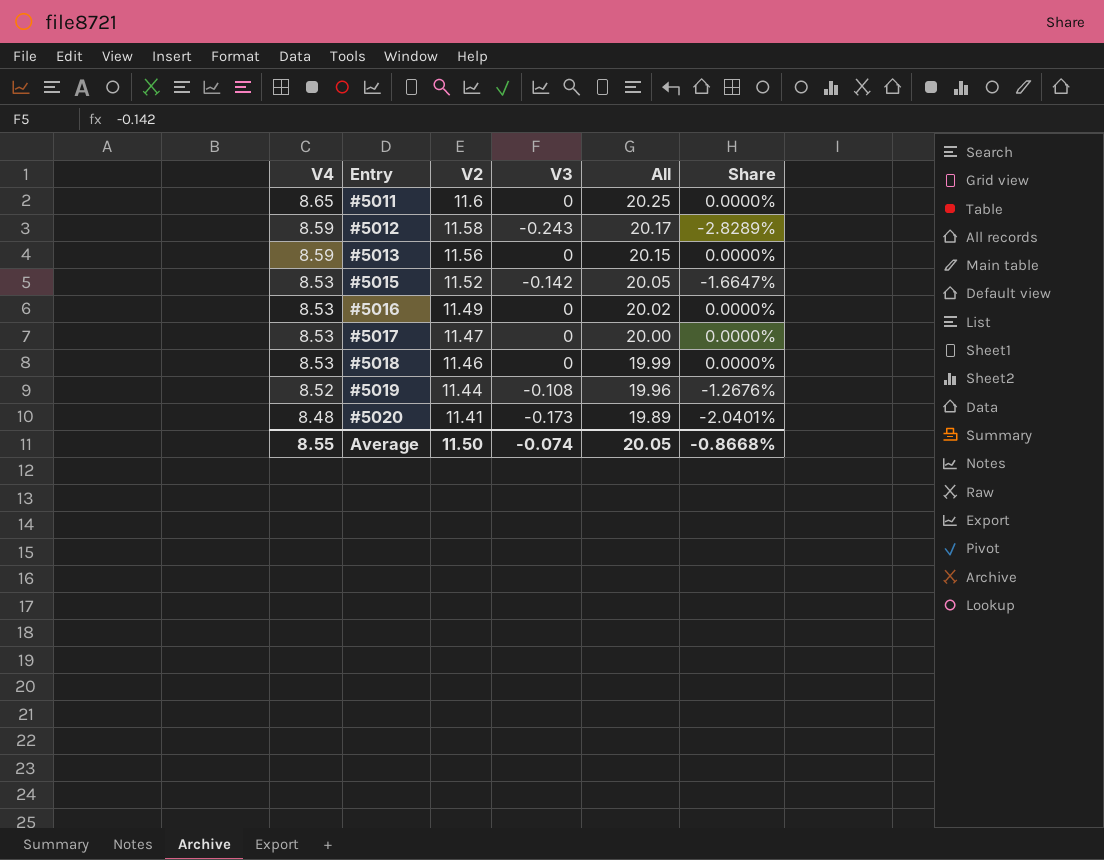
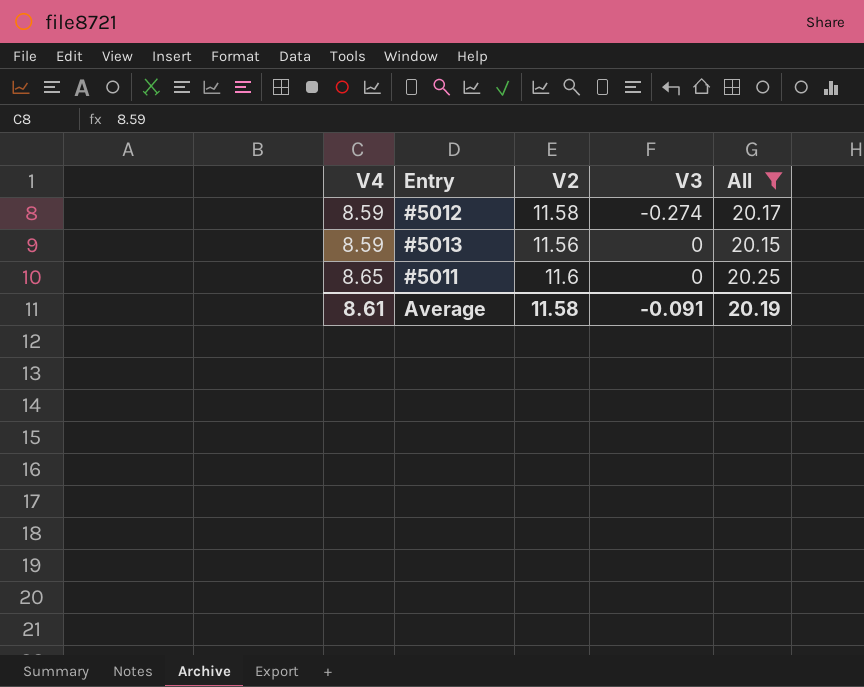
filter: none -> All >= 20.15
row order: V4 descending -> V4 ascending
column Share | formula: [V3] / [V4] -> none
#5012 | V3: -0.243 -> -0.274
Average | V4: 8.55 -> 8.61
Average | V2: 11.50 -> 11.58
Average | V3: -0.074 -> -0.091
Average | All: 20.05 -> 20.19

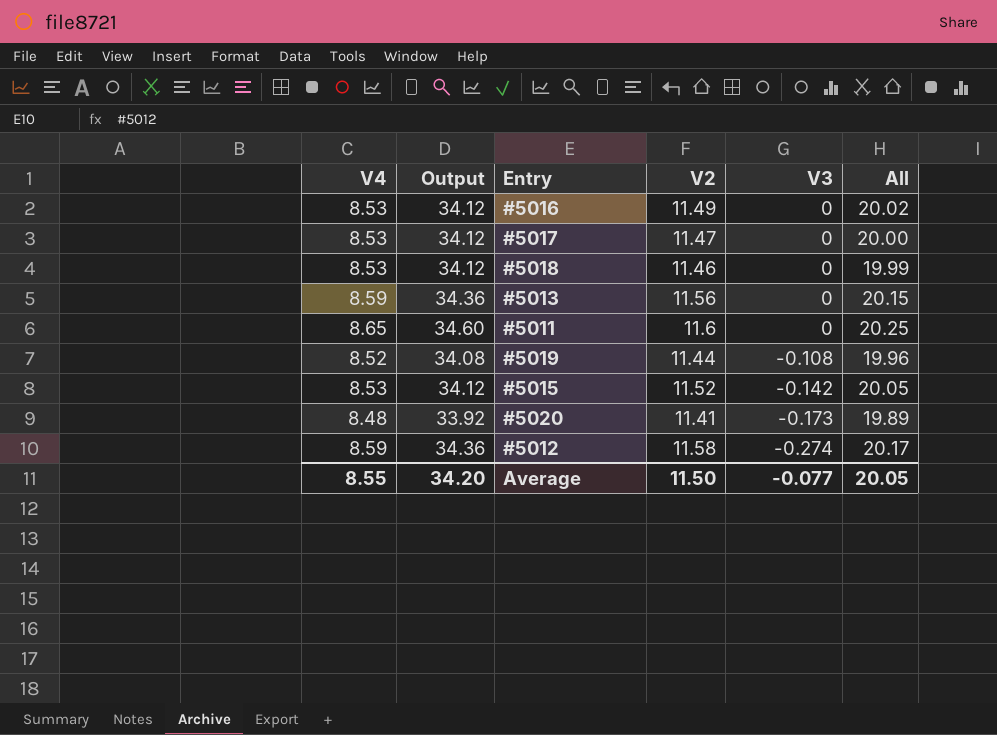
filter: All >= 20.15 -> none
row order: V4 ascending -> V3 descending
column Output | formula: none -> [V4] * 4
Average | V4: 8.61 -> 8.55
Average | V2: 11.58 -> 11.50
Average | V3: -0.091 -> -0.077
Average | All: 20.19 -> 20.05

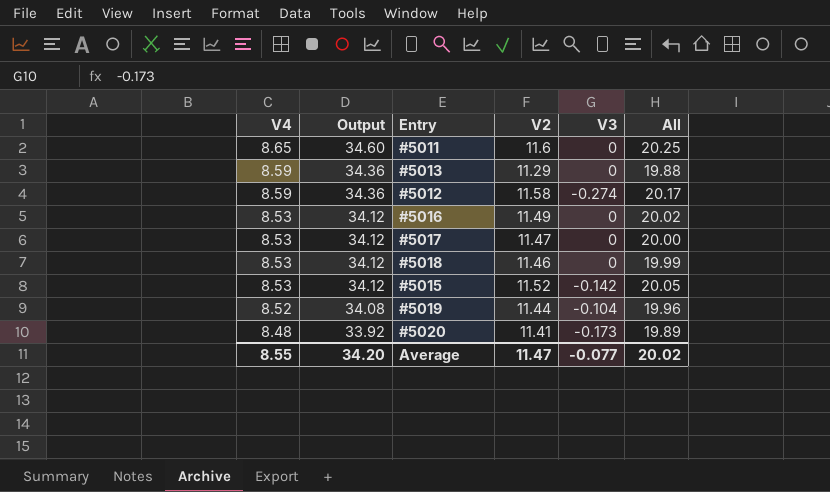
row order: V3 descending -> V4 descending
#5013 | V2: 11.56 -> 11.29
#5013 | All: 20.15 -> 19.88
#5019 | V3: -0.108 -> -0.104
Average | V2: 11.50 -> 11.47
Average | All: 20.05 -> 20.02

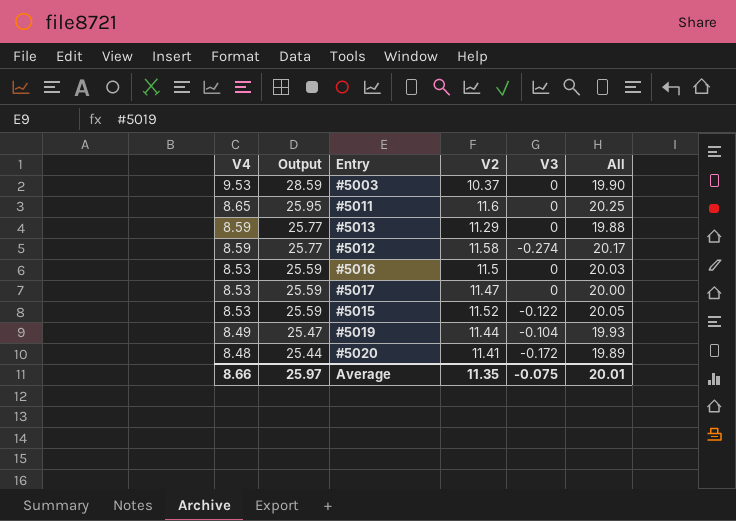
column Output | formula: [V4] * 4 -> [V4] * 3
row #5018: 8.53 | 34.12 | 11.46 | 0 | 19.99 -> none
row #5003: none -> 9.53 | 28.59 | 10.37 | 0 | 19.90
#5016 | V2: 11.49 -> 11.5
#5016 | All: 20.02 -> 20.03
#5015 | V3: -0.142 -> -0.122
#5019 | V4: 8.52 -> 8.49
#5019 | All: 19.96 -> 19.93
#5020 | V3: -0.173 -> -0.172
Average | V4: 8.55 -> 8.66
Average | Output: 34.20 -> 25.97
Average | V2: 11.47 -> 11.35
Average | V3: -0.077 -> -0.075
Average | All: 20.02 -> 20.01

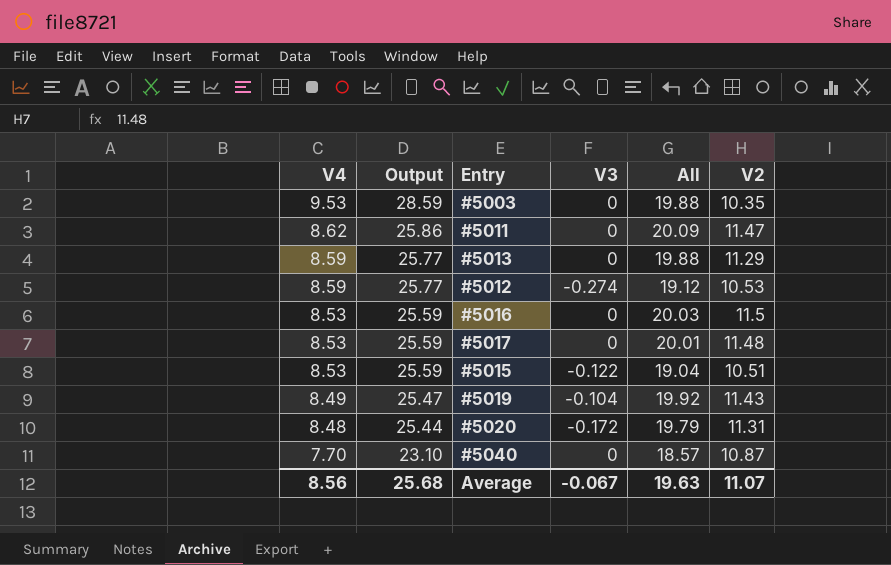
column V2 | position: 4 -> 6
#5003 | All: 19.90 -> 19.88
#5003 | V2: 10.37 -> 10.35
#5011 | V4: 8.65 -> 8.62
#5011 | Output: 25.95 -> 25.86
#5011 | All: 20.25 -> 20.09
#5011 | V2: 11.6 -> 11.47
#5012 | All: 20.17 -> 19.12
#5012 | V2: 11.58 -> 10.53
#5017 | All: 20.00 -> 20.01
#5017 | V2: 11.47 -> 11.48
#5015 | All: 20.05 -> 19.04
#5015 | V2: 11.52 -> 10.51
#5019 | All: 19.93 -> 19.92
#5019 | V2: 11.44 -> 11.43
#5020 | All: 19.89 -> 19.79
#5020 | V2: 11.41 -> 11.31
row #5040: none -> 7.70 | 23.10 | 0 | 18.57 | 10.87
Average | V4: 8.66 -> 8.56
Average | Output: 25.97 -> 25.68
Average | V3: -0.075 -> -0.067
Average | All: 20.01 -> 19.63
Average | V2: 11.35 -> 11.07

